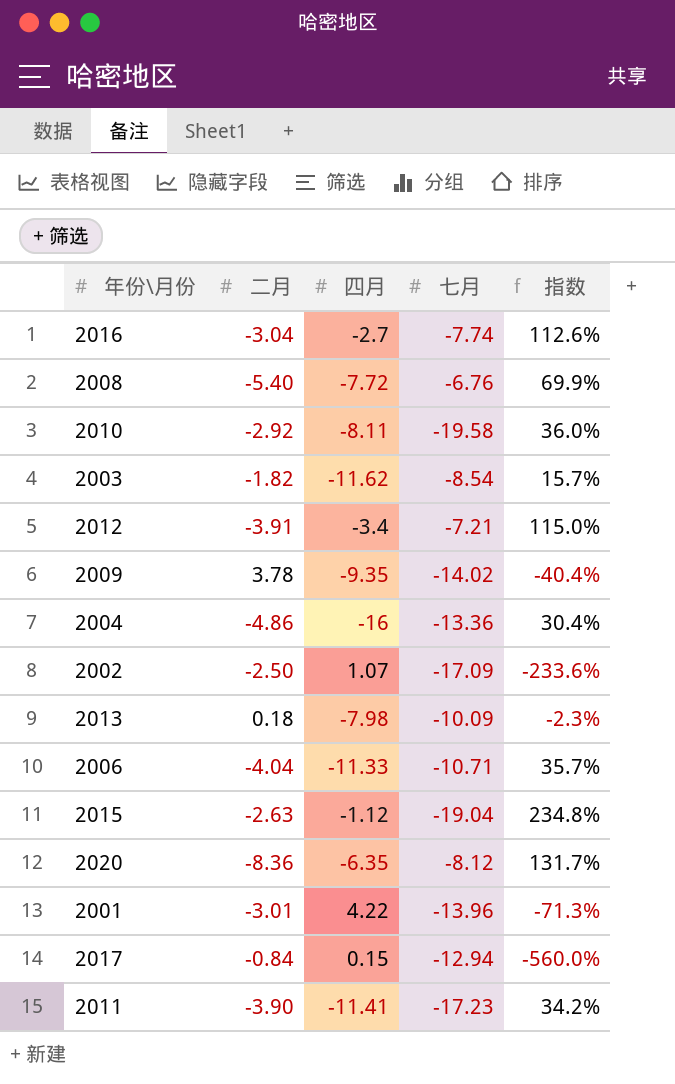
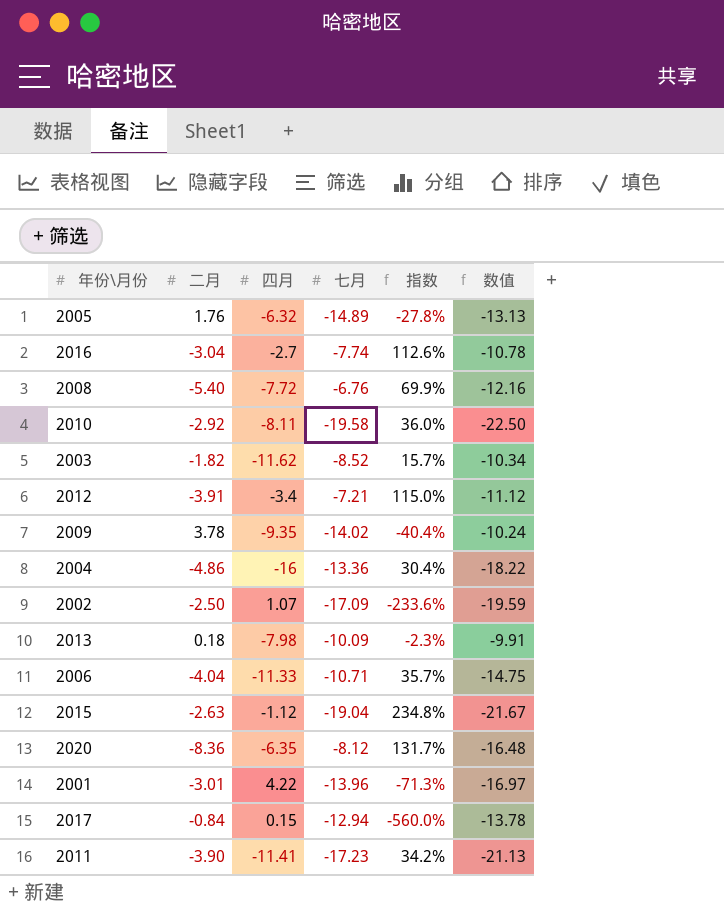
column 数值 | formula: none -> [二月] + [七月]
row 2005: none -> 1.76 | -6.32 | -14.89 | -27.8% | -13.13
2003 | 七月: -8.54 -> -8.52

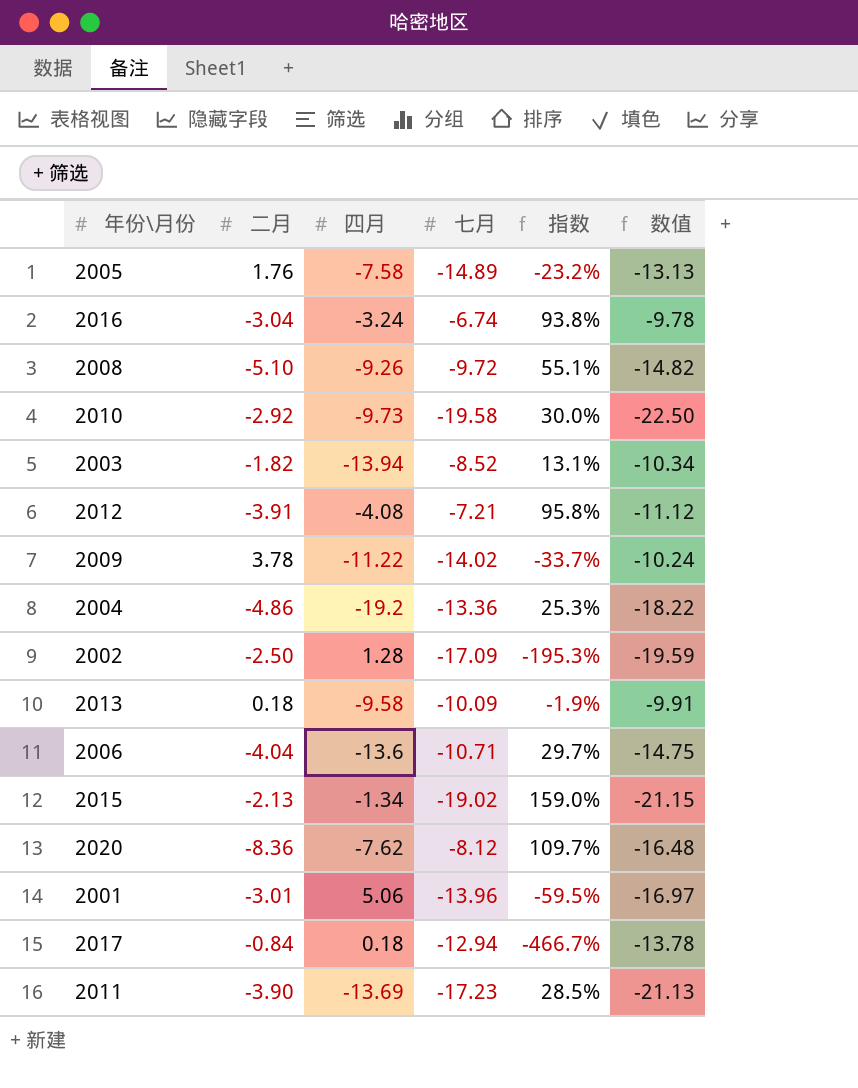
2005 | 四月: -6.32 -> -7.58
2005 | 指数: -27.8% -> -23.2%
2016 | 四月: -2.7 -> -3.24
2016 | 七月: -7.74 -> -6.74
2016 | 指数: 112.6% -> 93.8%
2016 | 数值: -10.78 -> -9.78
2008 | 二月: -5.40 -> -5.10
2008 | 四月: -7.72 -> -9.26
2008 | 七月: -6.76 -> -9.72
2008 | 指数: 69.9% -> 55.1%
2008 | 数值: -12.16 -> -14.82
2010 | 四月: -8.11 -> -9.73
2010 | 指数: 36.0% -> 30.0%
2003 | 四月: -11.62 -> -13.94
2003 | 指数: 15.7% -> 13.1%
2012 | 四月: -3.4 -> -4.08
2012 | 指数: 115.0% -> 95.8%
2009 | 四月: -9.35 -> -11.22
2009 | 指数: -40.4% -> -33.7%
2004 | 四月: -16 -> -19.2
2004 | 指数: 30.4% -> 25.3%
2002 | 四月: 1.07 -> 1.28
2002 | 指数: -233.6% -> -195.3%
2013 | 四月: -7.98 -> -9.58
2013 | 指数: -2.3% -> -1.9%
2006 | 四月: -11.33 -> -13.6
2006 | 指数: 35.7% -> 29.7%
2015 | 二月: -2.63 -> -2.13
2015 | 四月: -1.12 -> -1.34
2015 | 七月: -19.04 -> -19.02
2015 | 指数: 234.8% -> 159.0%
2015 | 数值: -21.67 -> -21.15
2020 | 四月: -6.35 -> -7.62
2020 | 指数: 131.7% -> 109.7%
2001 | 四月: 4.22 -> 5.06
2001 | 指数: -71.3% -> -59.5%
2017 | 四月: 0.15 -> 0.18
2017 | 指数: -560.0% -> -466.7%
2011 | 四月: -11.41 -> -13.69
2011 | 指数: 34.2% -> 28.5%

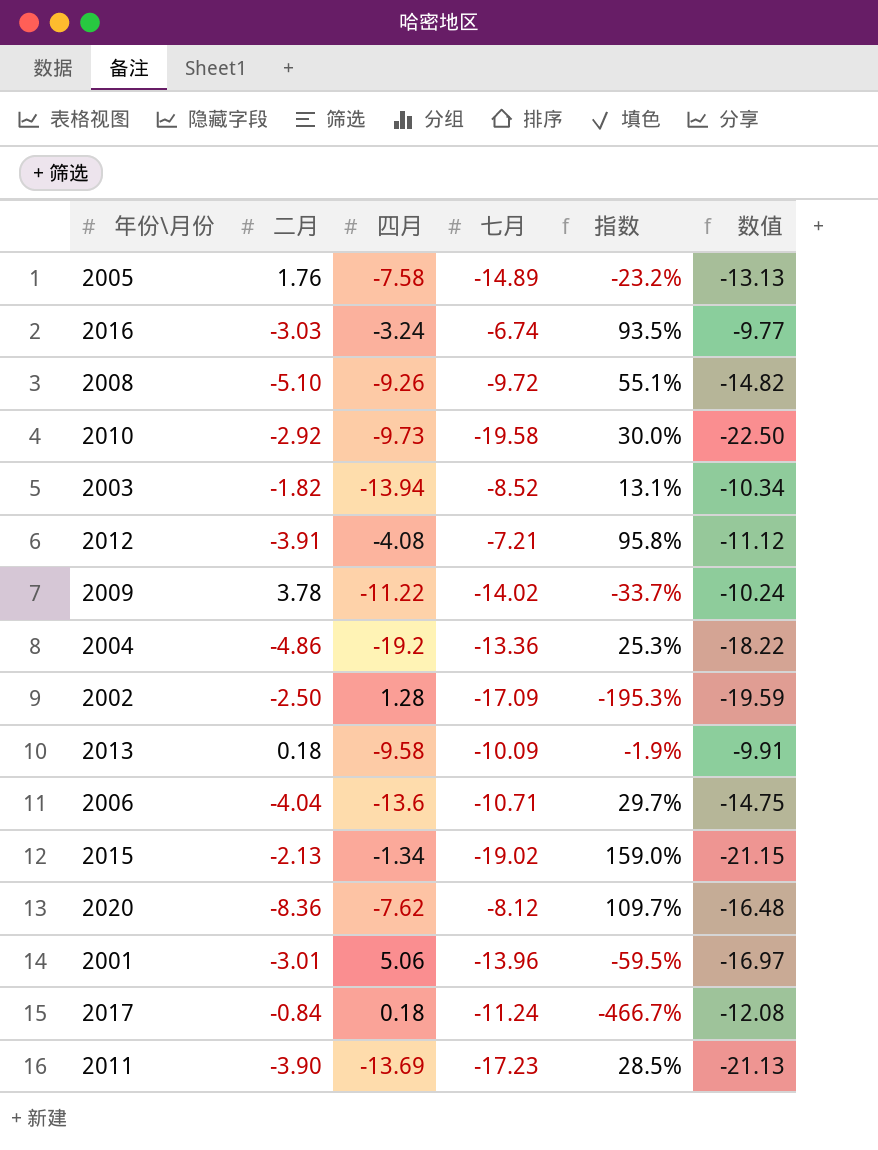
2016 | 二月: -3.04 -> -3.03
2016 | 指数: 93.8% -> 93.5%
2016 | 数值: -9.78 -> -9.77
2017 | 七月: -12.94 -> -11.24
2017 | 数值: -13.78 -> -12.08

